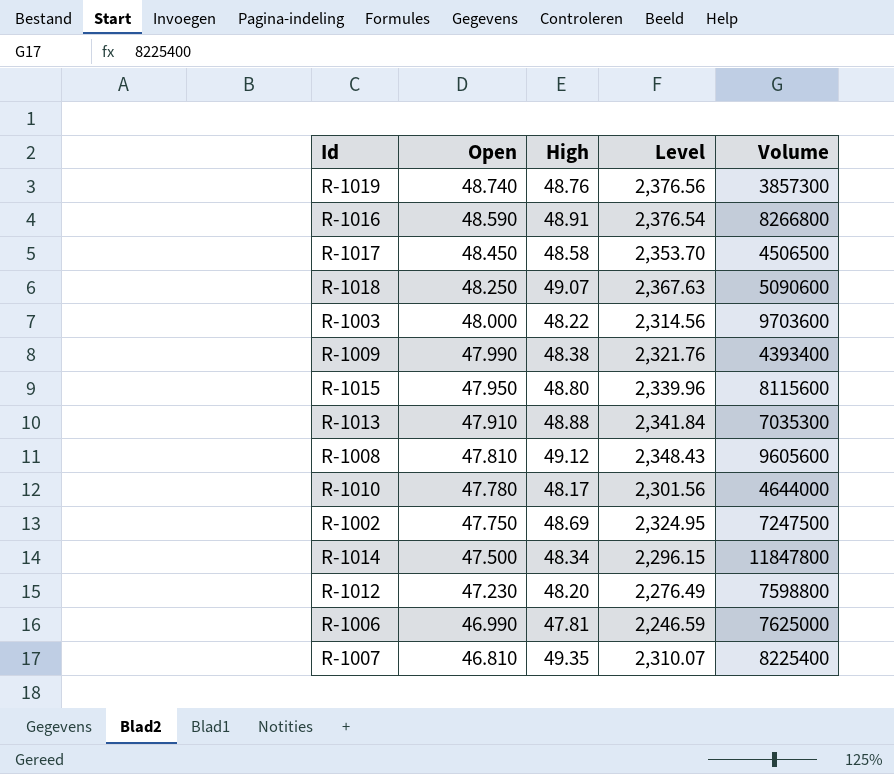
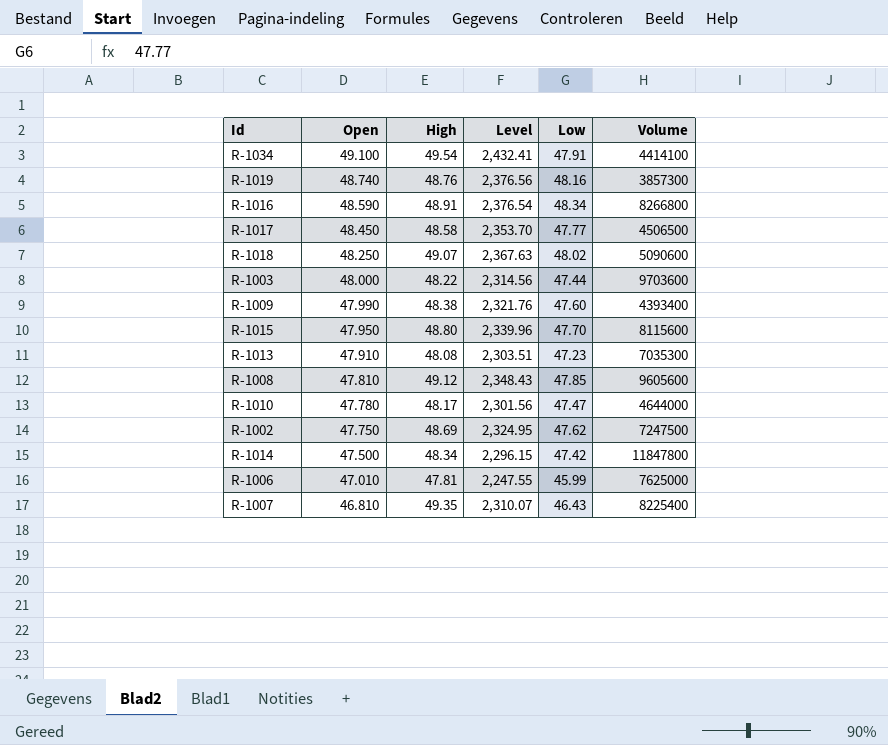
column Low | position: none -> 5
row R-1012: 47.230 | 48.20 | 2,276.49 | 7598800 -> none
row R-1034: none -> 49.100 | 49.54 | 2,432.41 | 47.91 | 4414100
R-1013 | High: 48.88 -> 48.08
R-1013 | Level: 2,341.84 -> 2,303.51
R-1006 | Open: 46.990 -> 47.010
R-1006 | Level: 2,246.59 -> 2,247.55

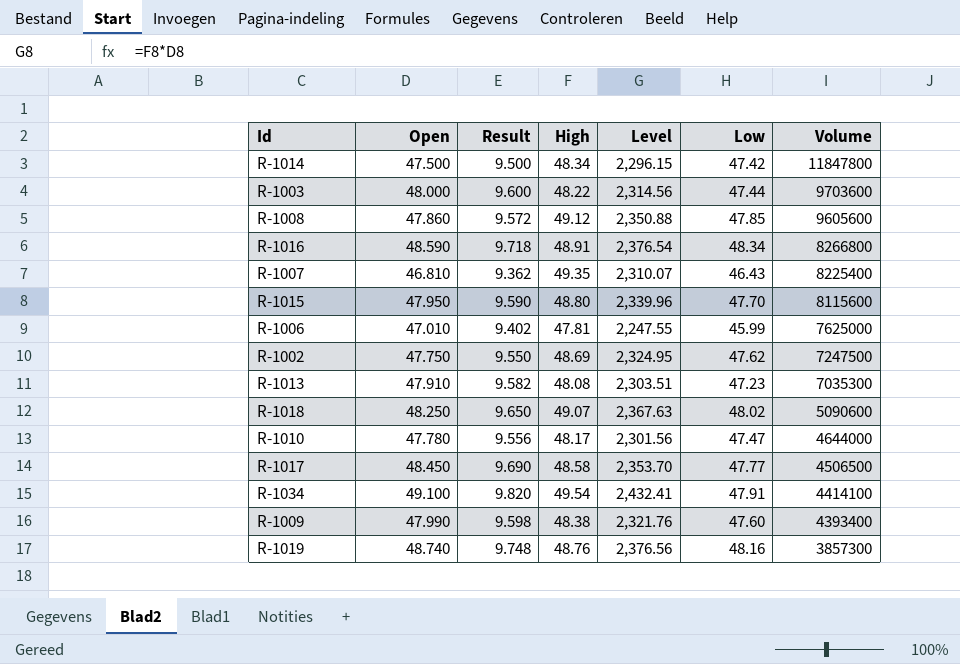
row order: Open descending -> Volume descending
column Result | formula: none -> [Open] * 0.2
R-1008 | Open: 47.810 -> 47.860
R-1008 | Level: 2,348.43 -> 2,350.88

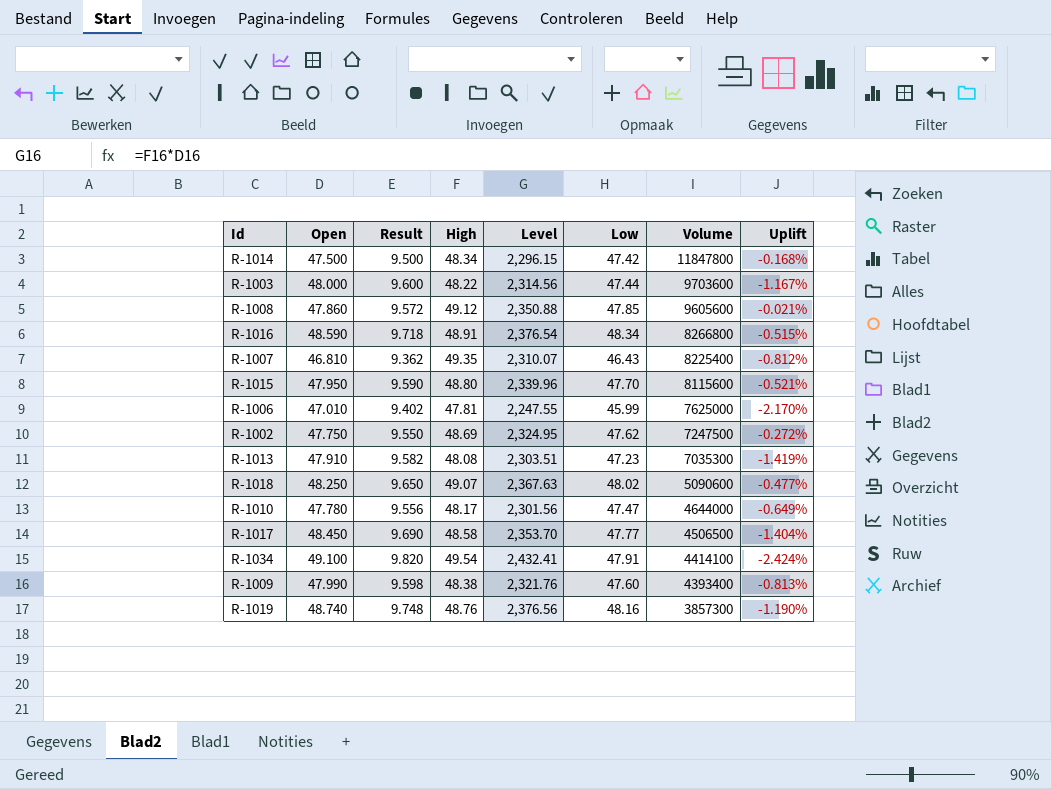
column Uplift | formula: none -> ([Low] - [Open]) / [Open]

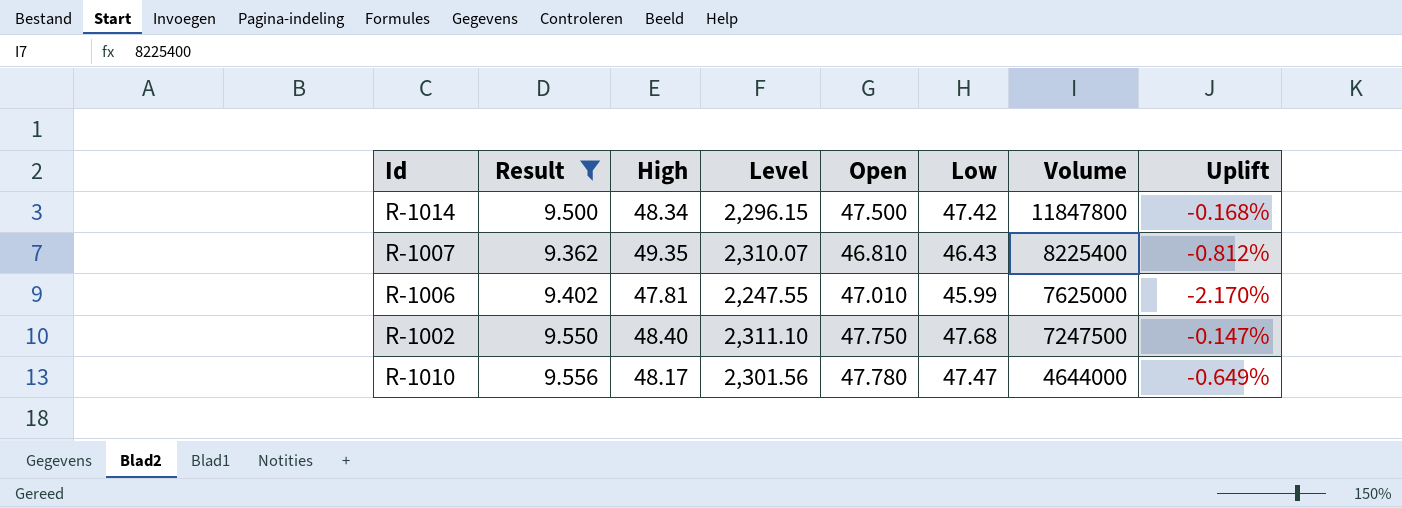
filter: none -> Result <= 9.556
column Open | position: 2 -> 5
R-1002 | High: 48.69 -> 48.40
R-1002 | Level: 2,324.95 -> 2,311.10
R-1002 | Low: 47.62 -> 47.68
R-1002 | Uplift: -0.272% -> -0.147%

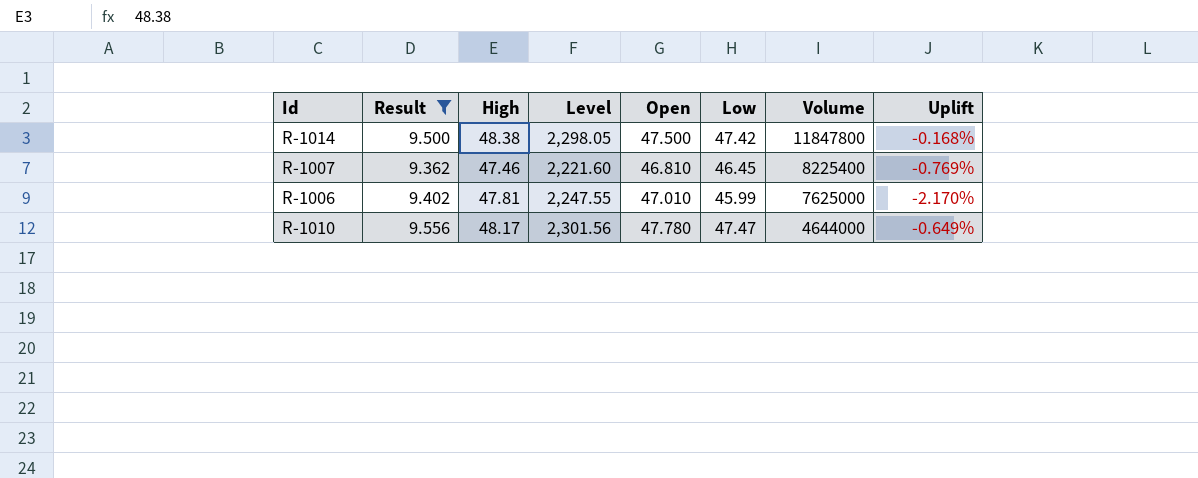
row R-1002: 9.550 | 48.40 | 2,311.10 | 47.750 | 47.68 | 7247500 | -0.147% -> none
R-1014 | High: 48.34 -> 48.38
R-1014 | Level: 2,296.15 -> 2,298.05
R-1007 | High: 49.35 -> 47.46
R-1007 | Level: 2,310.07 -> 2,221.60
R-1007 | Low: 46.43 -> 46.45
R-1007 | Uplift: -0.812% -> -0.769%

